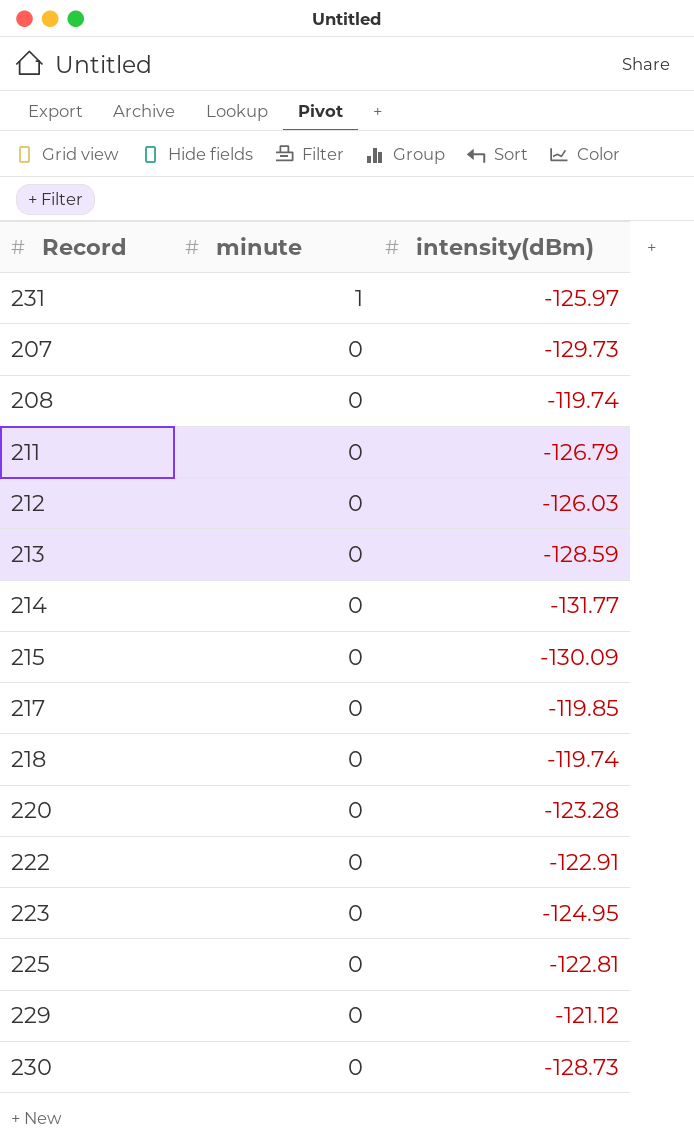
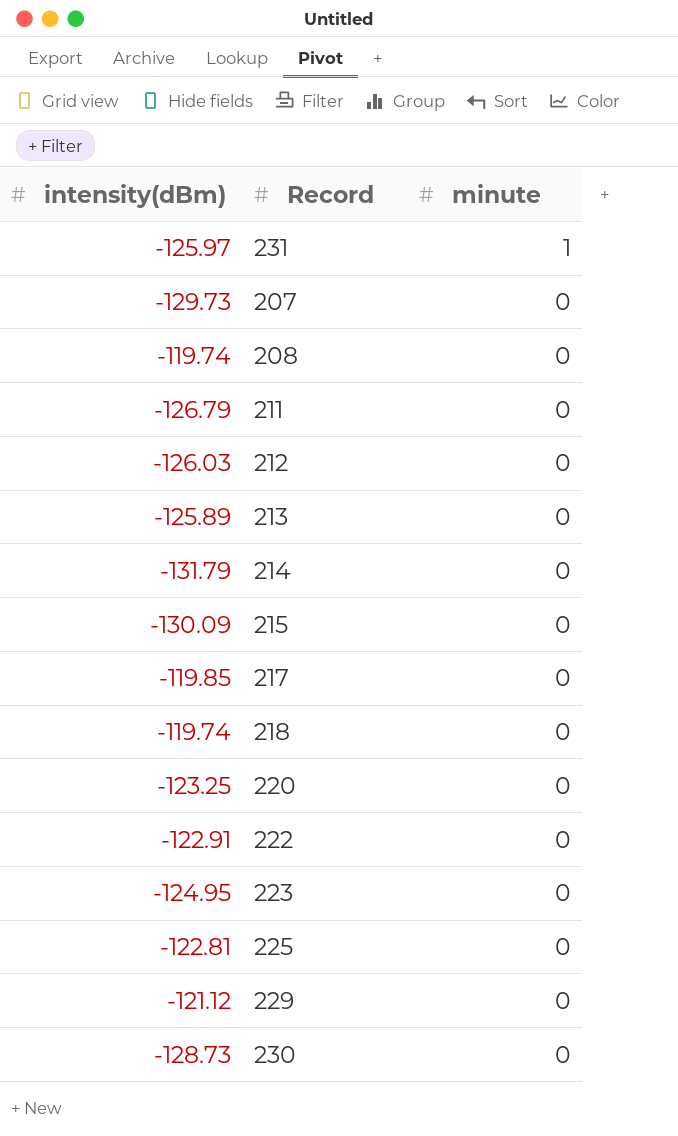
column intensity(dBm) | position: 3 -> 1
213 | intensity(dBm): -128.59 -> -125.89
214 | intensity(dBm): -131.77 -> -131.79
220 | intensity(dBm): -123.28 -> -123.25

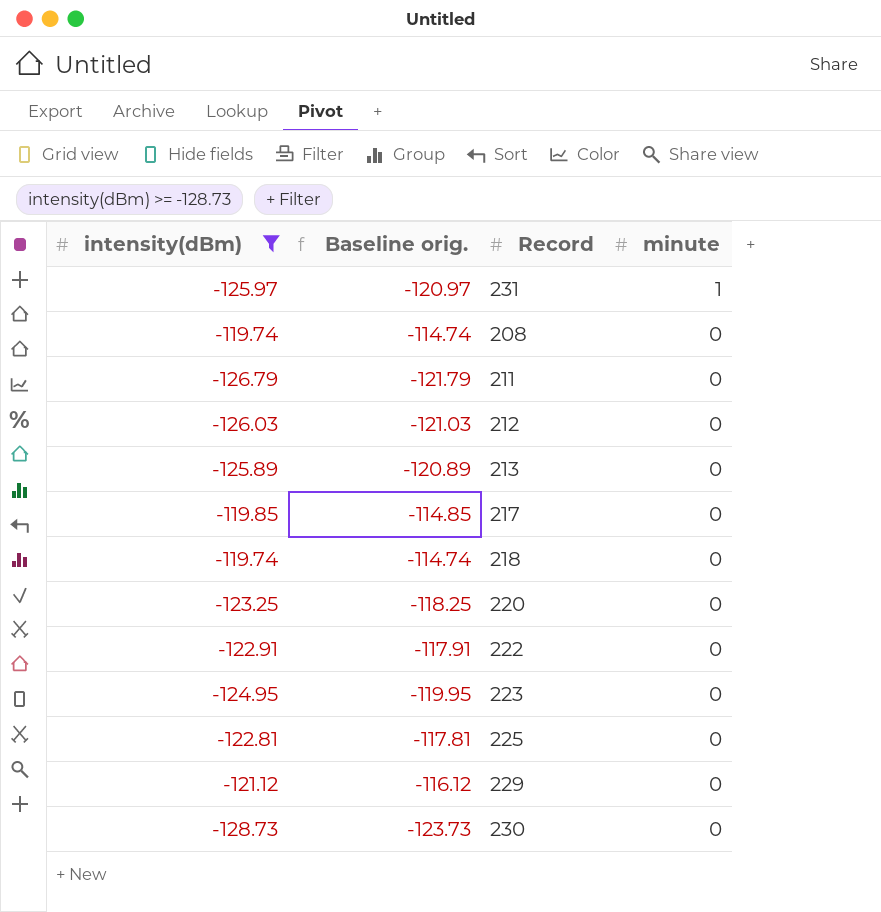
filter: none -> intensity(dBm) >= -128.73
column Baseline orig. | formula: none -> [intensity(dBm)] + 5

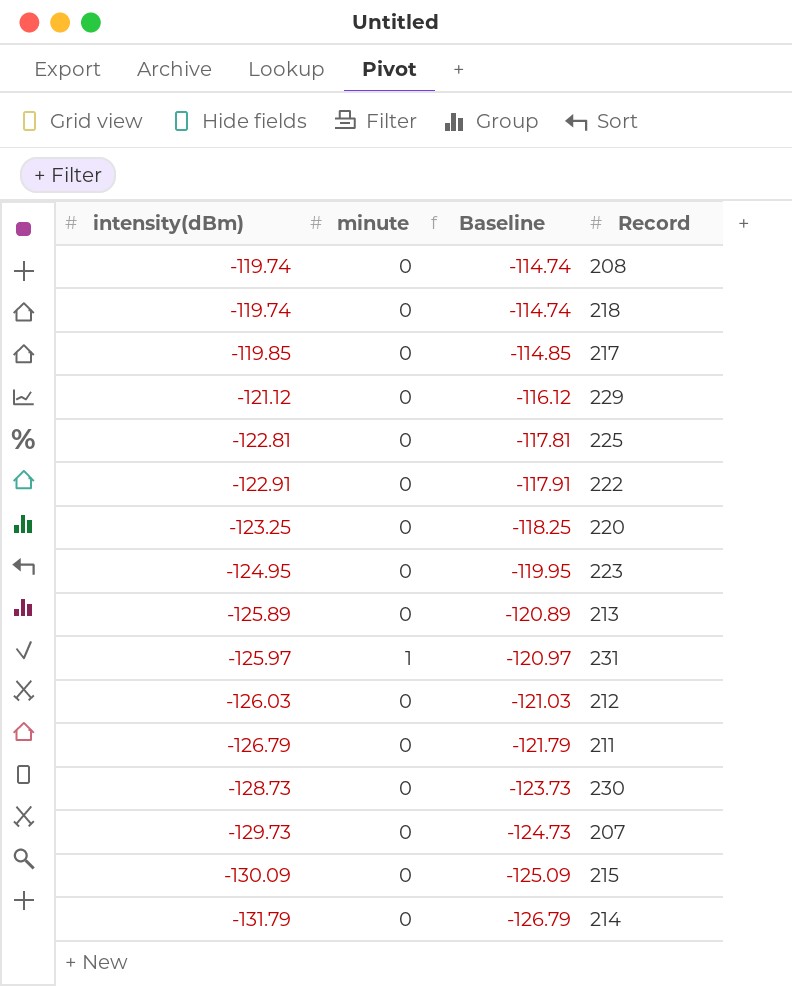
filter: intensity(dBm) >= -128.73 -> none
row order: minute descending -> intensity(dBm) descending
column minute | position: 4 -> 2
column name: Baseline orig. -> Baseline

